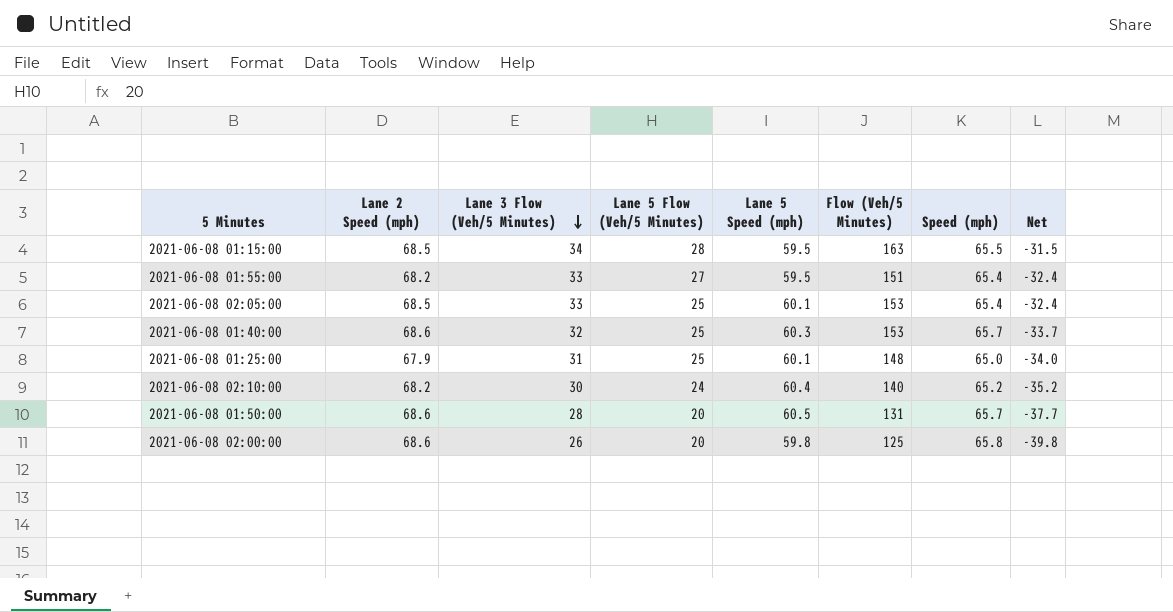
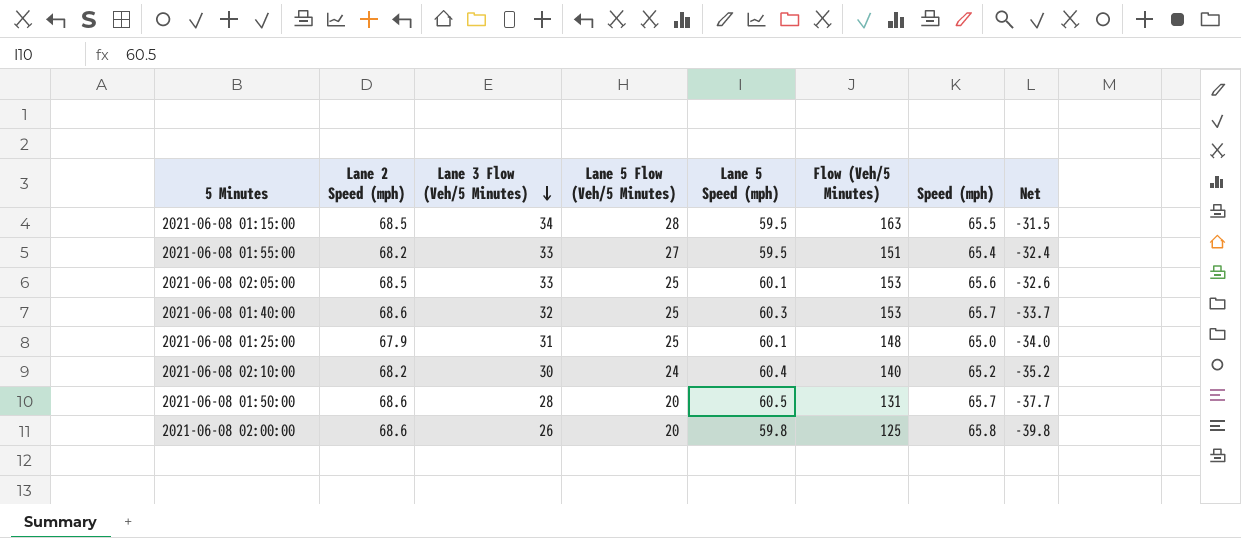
2021-06-08 02:05:00 | Speed (mph): 65.4 -> 65.6
2021-06-08 02:05:00 | Net: -32.4 -> -32.6

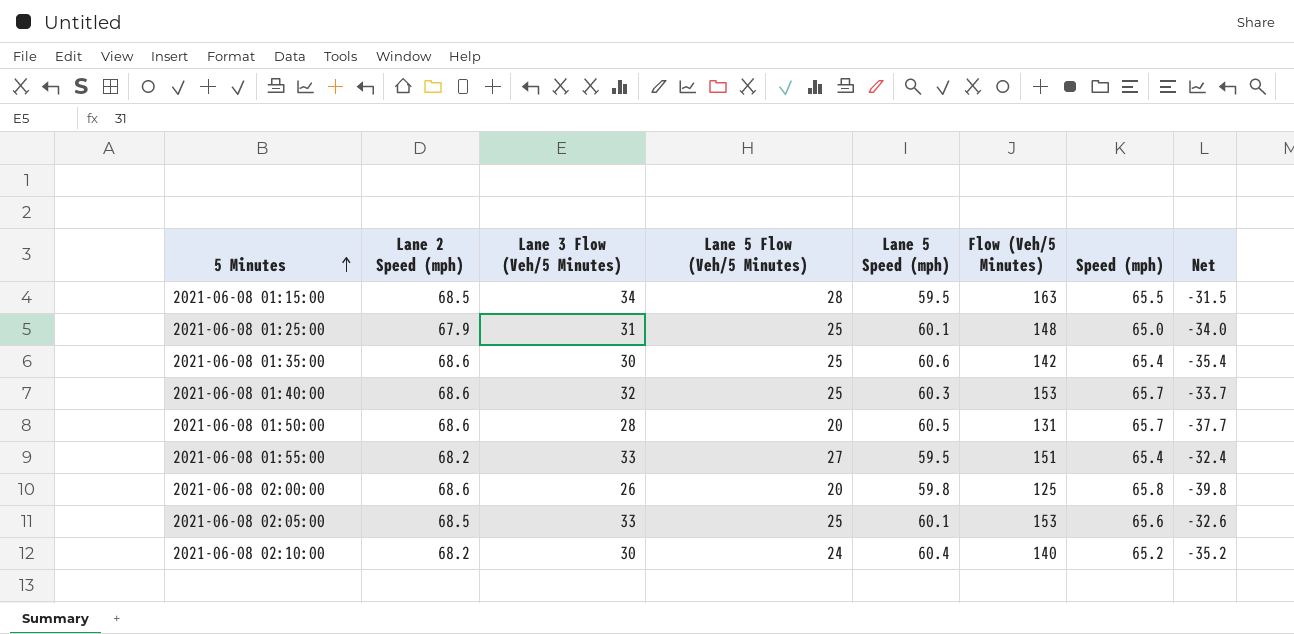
row order: Lane 3 Flow (Veh/5 Minutes) descending -> 5 Minutes ascending
row 2021-06-08 01:35:00: none -> 68.6 | 30 | 25 | 60.6 | 142 | 65.4 | -35.4

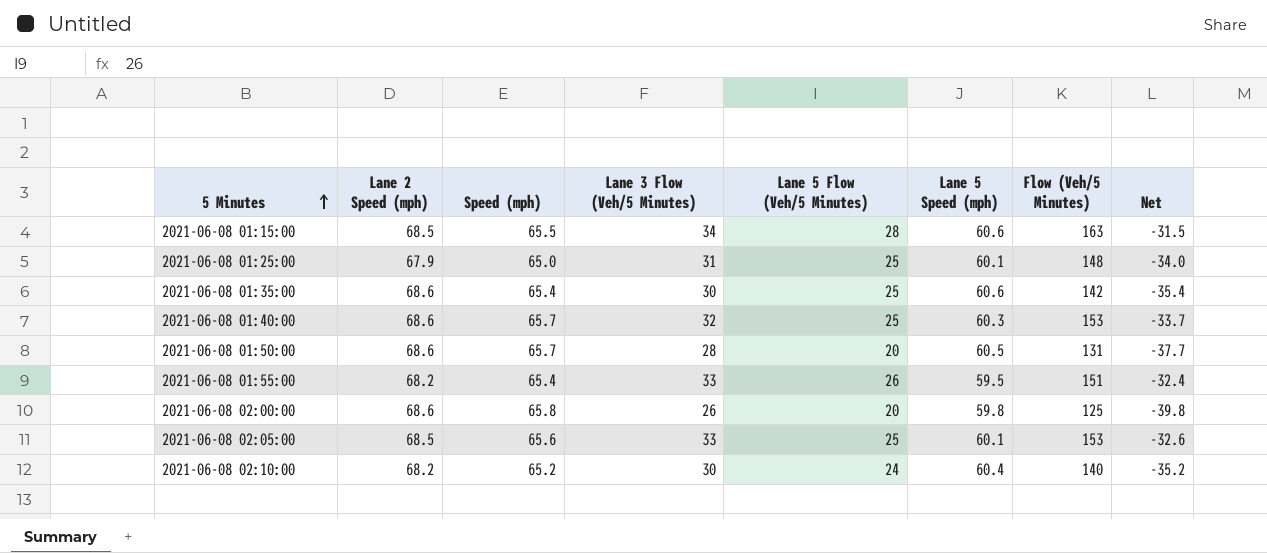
column Speed (mph) | position: 7 -> 3
2021-06-08 01:15:00 | Lane 5 Speed (mph): 59.5 -> 60.6
2021-06-08 01:55:00 | Lane 5 Flow (Veh/5 Minutes): 27 -> 26

